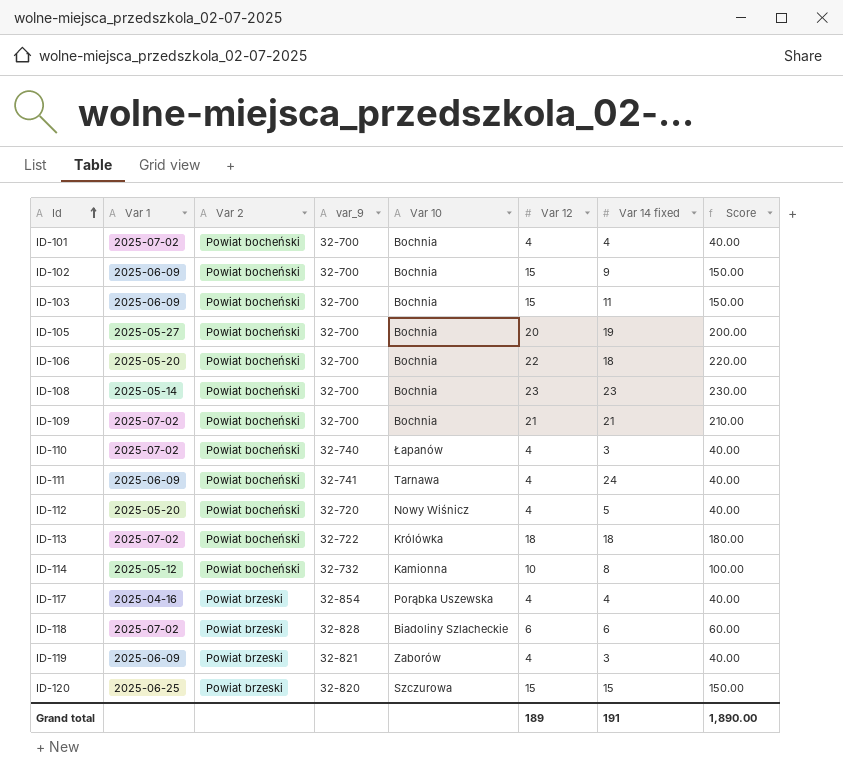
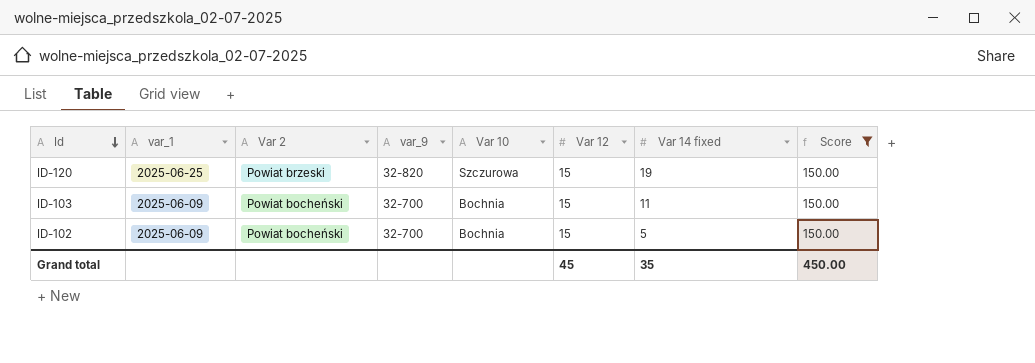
filter: none -> Score = 150.00
row order: Id ascending -> Id descending
column name: Var 1 -> var_1
ID-120 | Var 14 fixed: 15 -> 19
ID-102 | Var 14 fixed: 9 -> 5
Grand total | Var 12: 189 -> 45
Grand total | Var 14 fixed: 191 -> 35
Grand total | Score: 1,890.00 -> 450.00

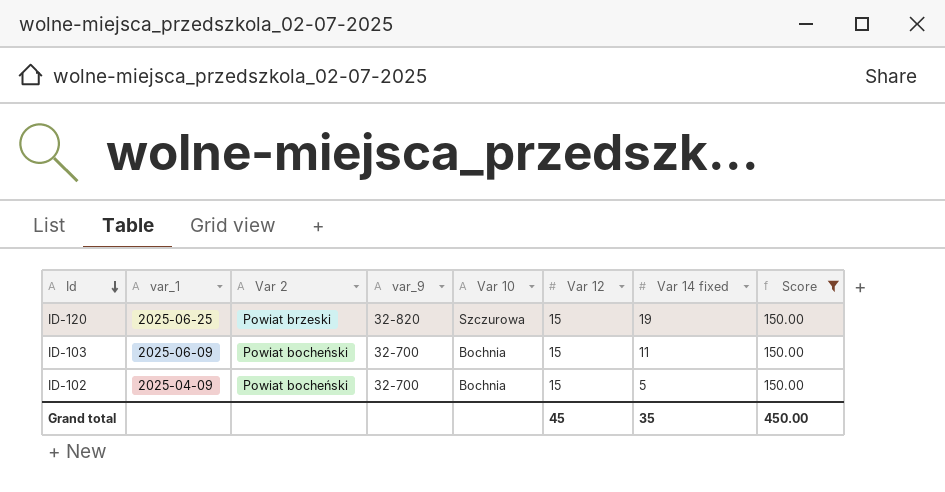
ID-102 | var_1: 2025-06-09 -> 2025-04-09

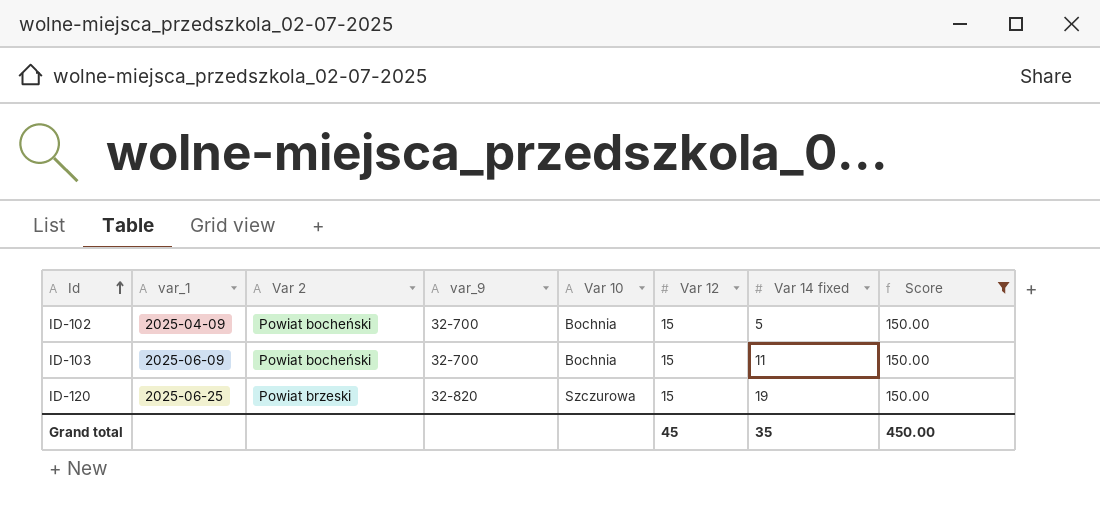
row order: Id descending -> Id ascending

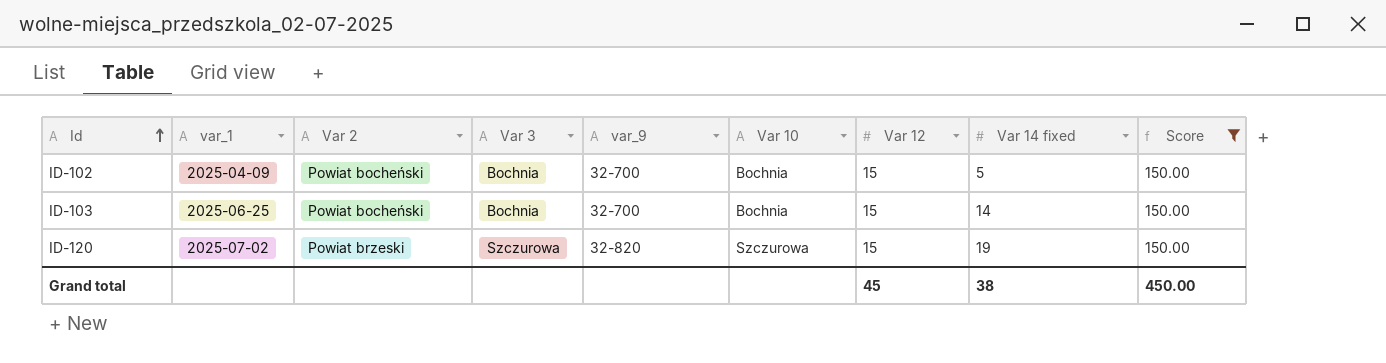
column Var 3 | position: none -> 4
ID-103 | var_1: 2025-06-09 -> 2025-06-25
ID-103 | Var 14 fixed: 11 -> 14
ID-120 | var_1: 2025-06-25 -> 2025-07-02
Grand total | Var 14 fixed: 35 -> 38

